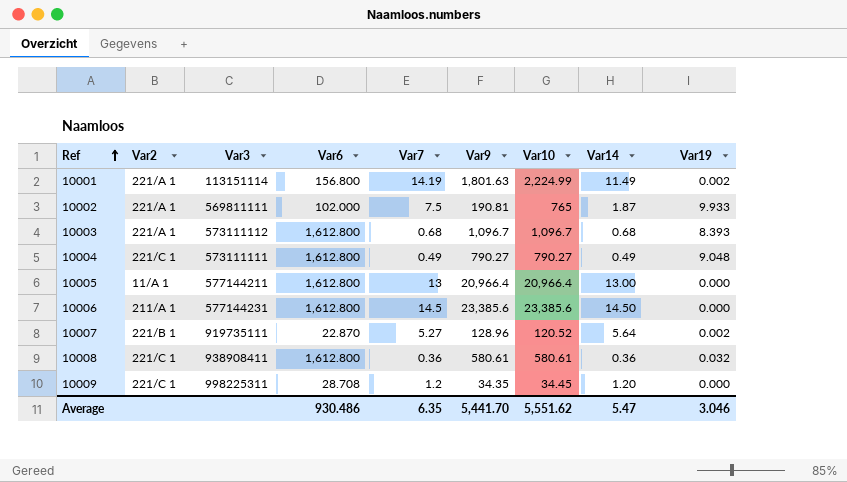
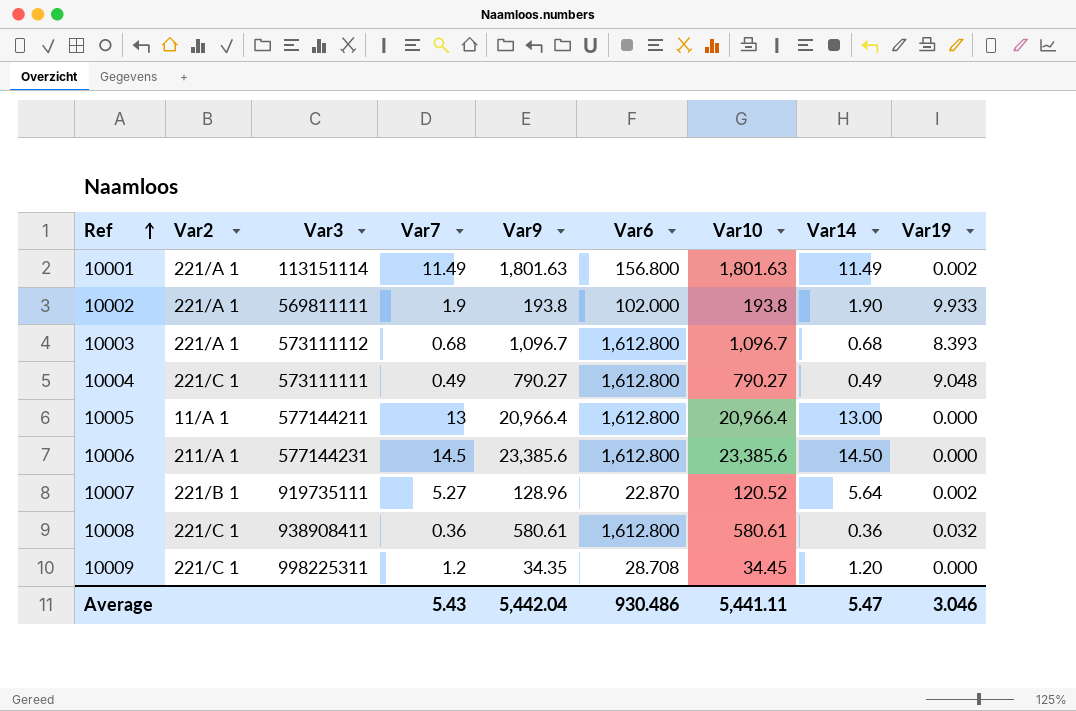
column Var6 | position: 4 -> 6
10001 | Var7: 14.19 -> 11.49
10001 | Var10: 2,224.99 -> 1,801.63
10002 | Var7: 7.5 -> 1.9
10002 | Var9: 190.81 -> 193.8
10002 | Var10: 765 -> 193.8
10002 | Var14: 1.87 -> 1.90
Average | Var7: 6.35 -> 5.43
Average | Var9: 5,441.70 -> 5,442.04
Average | Var10: 5,551.62 -> 5,441.11

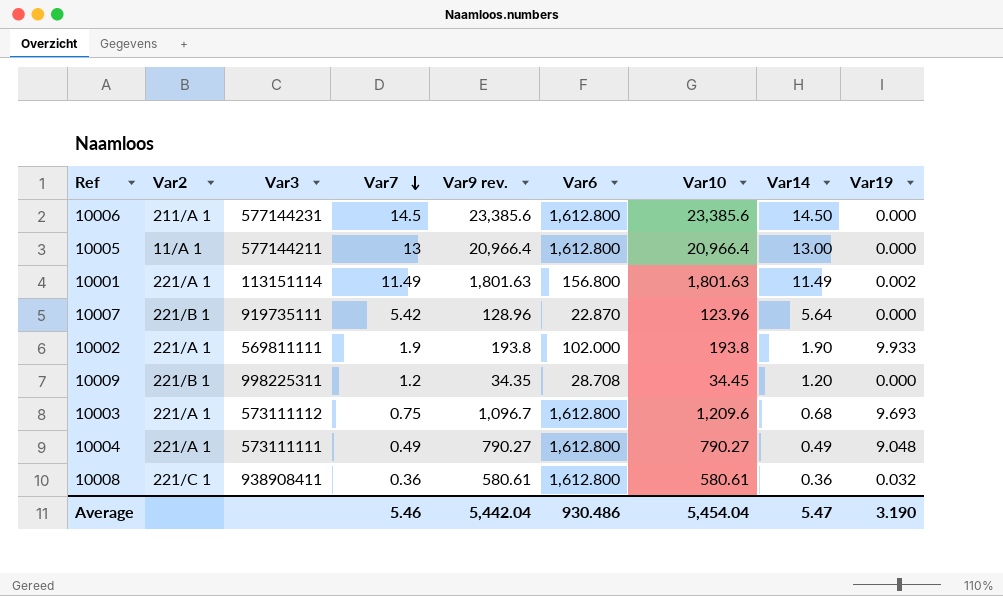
row order: Ref ascending -> Var7 descending
column name: Var9 -> Var9 rev.
10007 | Var7: 5.27 -> 5.42
10007 | Var10: 120.52 -> 123.96
10007 | Var19: 0.002 -> 0.000
10009 | Var2: 221/C 1 -> 221/B 1
10003 | Var7: 0.68 -> 0.75
10003 | Var10: 1,096.7 -> 1,209.6
10003 | Var19: 8.393 -> 9.693
10004 | Var2: 221/C 1 -> 221/A 1
Average | Var7: 5.43 -> 5.46
Average | Var10: 5,441.11 -> 5,454.04
Average | Var19: 3.046 -> 3.190

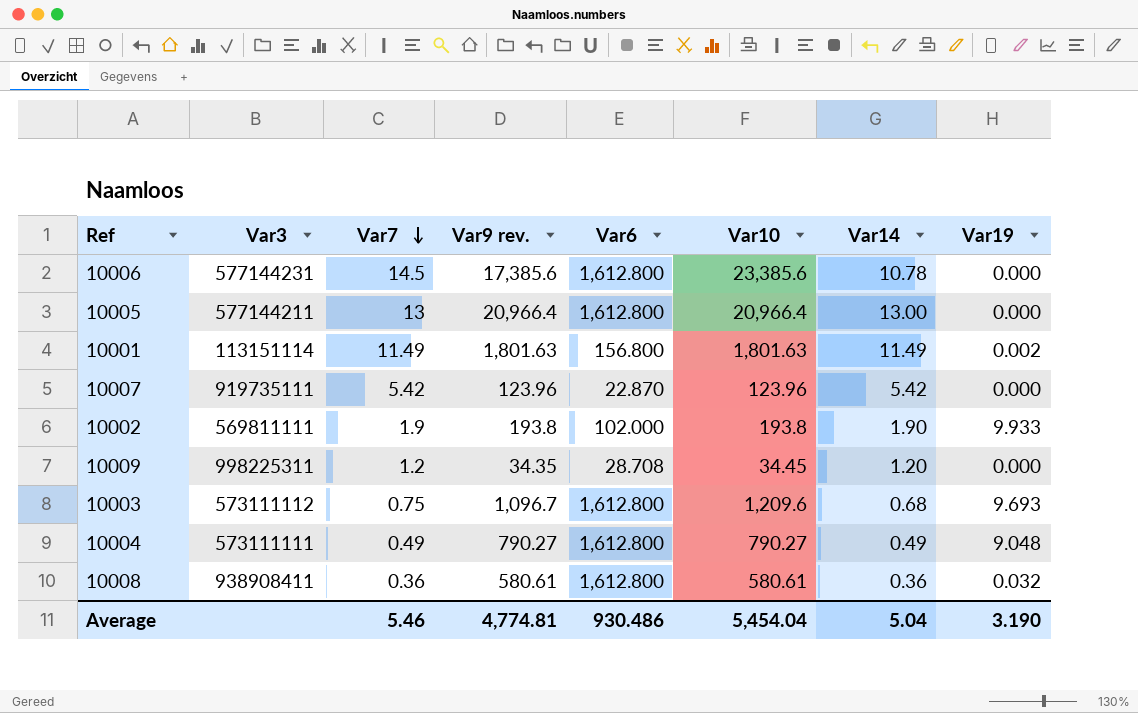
column Var2 | position: 2 -> none
10006 | Var9 rev.: 23,385.6 -> 17,385.6
10006 | Var14: 14.50 -> 10.78
10007 | Var9 rev.: 128.96 -> 123.96
10007 | Var14: 5.64 -> 5.42
Average | Var9 rev.: 5,442.04 -> 4,774.81
Average | Var14: 5.47 -> 5.04

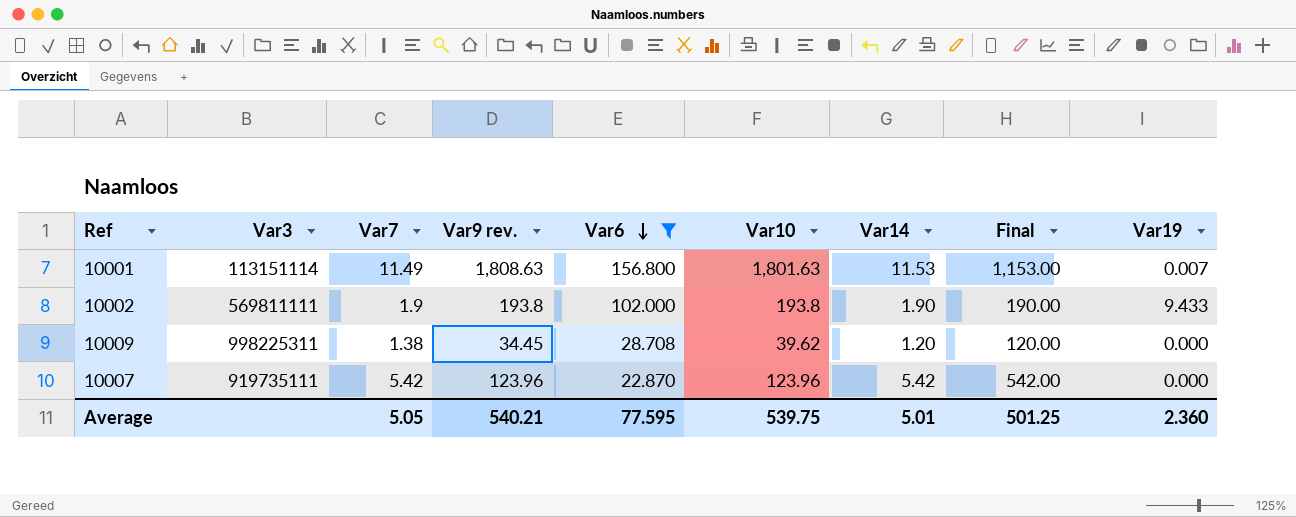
filter: none -> Var6 != 1,612.800
row order: Var7 descending -> Var6 descending
column Final | formula: none -> [Var14] * 100
10001 | Var9 rev.: 1,801.63 -> 1,808.63
10001 | Var14: 11.49 -> 11.53
10001 | Var19: 0.002 -> 0.007
10002 | Var19: 9.933 -> 9.433
10009 | Var7: 1.2 -> 1.38
10009 | Var9 rev.: 34.35 -> 34.45
10009 | Var10: 34.45 -> 39.62
Average | Var7: 5.46 -> 5.05
Average | Var9 rev.: 4,774.81 -> 540.21
Average | Var6: 930.486 -> 77.595
Average | Var10: 5,454.04 -> 539.75
Average | Var14: 5.04 -> 5.01
Average | Var19: 3.190 -> 2.360

